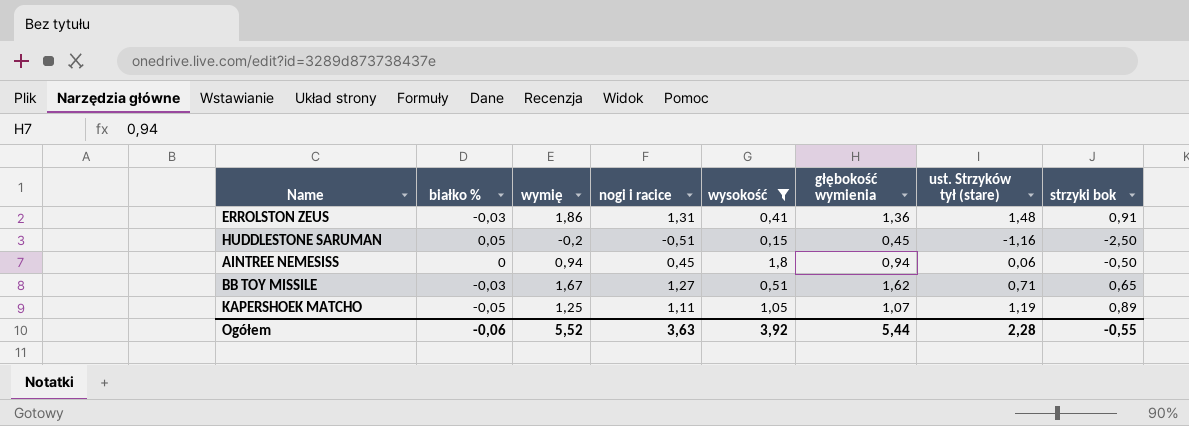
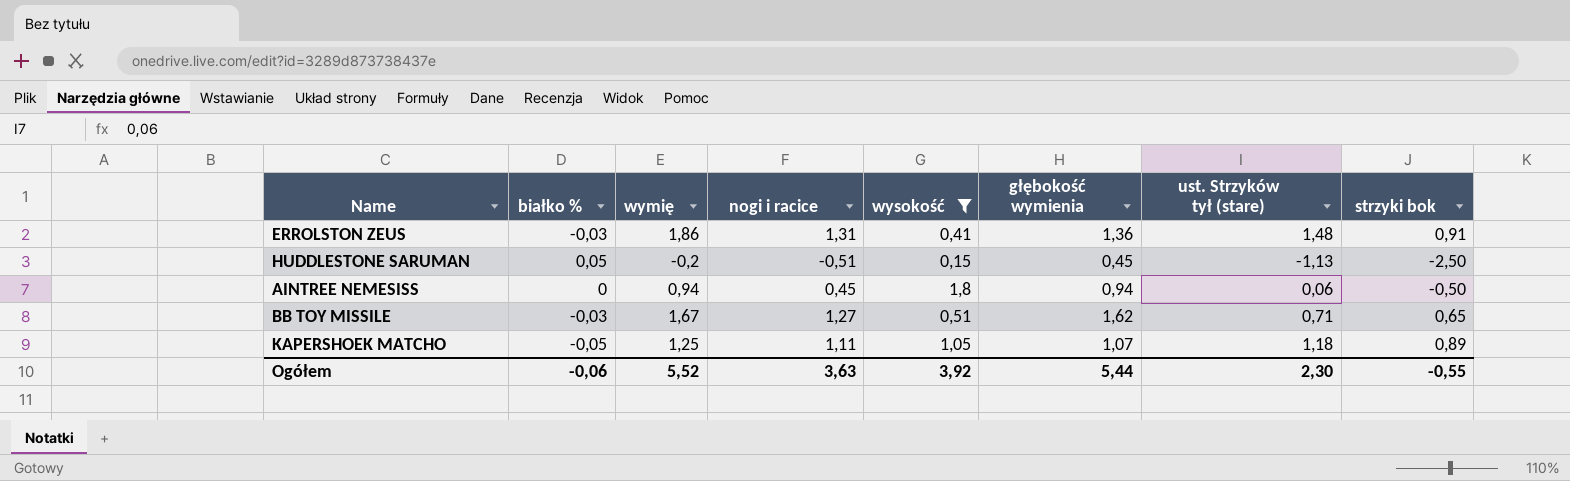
HUDDLESTONE SARUMAN | ust. Strzyków tył (stare): -1,16 -> -1,13
KAPERSHOEK MATCHO | ust. Strzyków tył (stare): 1,19 -> 1,18
Ogółem | ust. Strzyków tył (stare): 2,28 -> 2,30

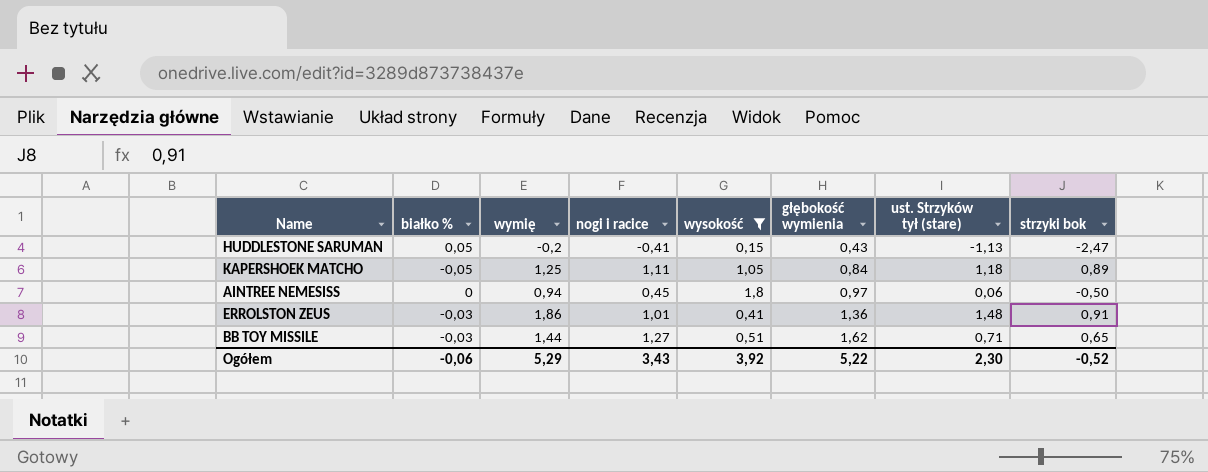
row order: none -> głębokość wymienia ascending
HUDDLESTONE SARUMAN | nogi i racice: -0,51 -> -0,41
HUDDLESTONE SARUMAN | głębokość wymienia: 0,45 -> 0,43
HUDDLESTONE SARUMAN | strzyki bok: -2,50 -> -2,47
KAPERSHOEK MATCHO | głębokość wymienia: 1,07 -> 0,84
AINTREE NEMESISS | głębokość wymienia: 0,94 -> 0,97
ERROLSTON ZEUS | nogi i racice: 1,31 -> 1,01
BB TOY MISSILE | wymię: 1,67 -> 1,44
Ogółem | wymię: 5,52 -> 5,29
Ogółem | nogi i racice: 3,63 -> 3,43
Ogółem | głębokość wymienia: 5,44 -> 5,22
Ogółem | strzyki bok: -0,55 -> -0,52

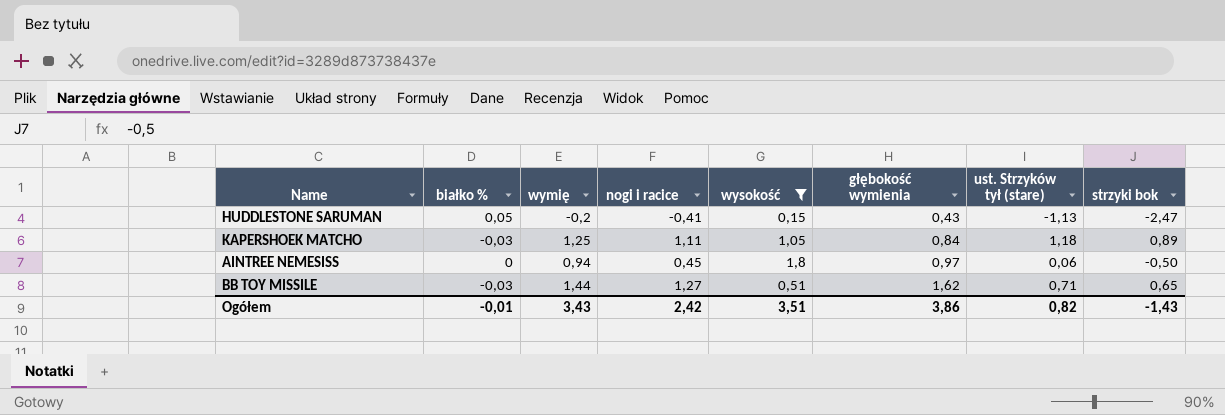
row ERROLSTON ZEUS: -0,03 | 1,86 | 1,01 | 0,41 | 1,36 | 1,48 | 0,91 -> none
KAPERSHOEK MATCHO | białko %: -0,05 -> -0,03
Ogółem | białko %: -0,06 -> -0,01
Ogółem | wymię: 5,29 -> 3,43
Ogółem | nogi i racice: 3,43 -> 2,42
Ogółem | wysokość: 3,92 -> 3,51
Ogółem | głębokość wymienia: 5,22 -> 3,86
Ogółem | ust. Strzyków tył (stare): 2,30 -> 0,82
Ogółem | strzyki bok: -0,52 -> -1,43

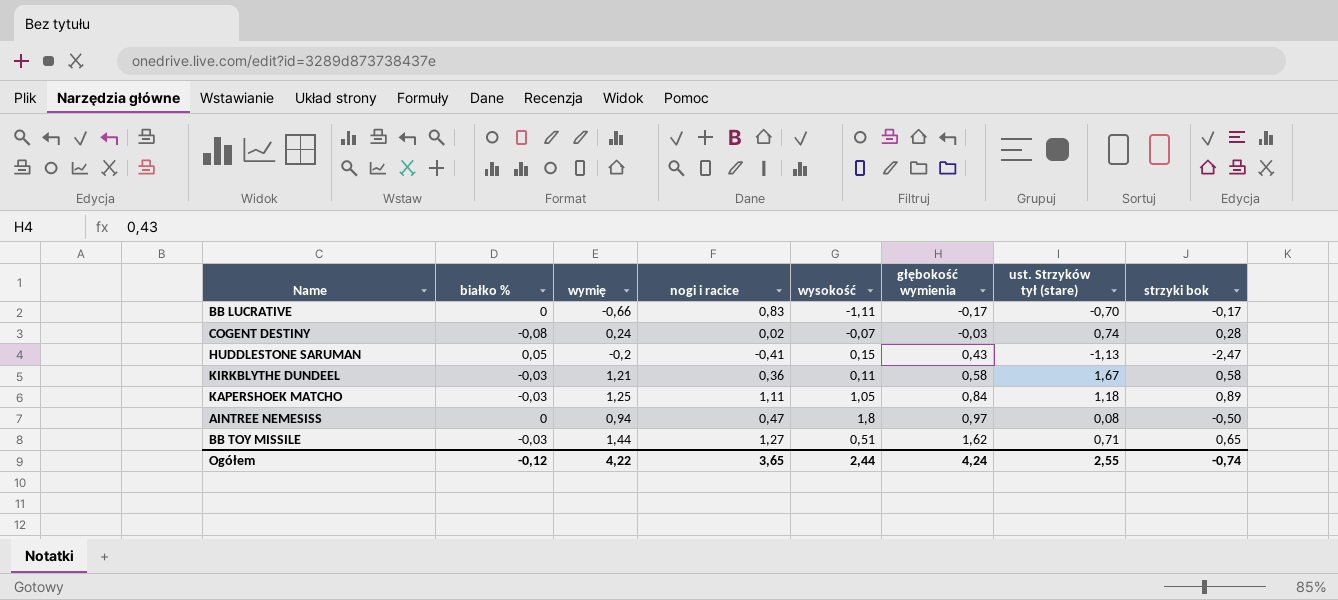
filter: wysokość >= 0,15 -> none
AINTREE NEMESISS | nogi i racice: 0,45 -> 0,47
AINTREE NEMESISS | ust. Strzyków tył (stare): 0,06 -> 0,08
Ogółem | białko %: -0,01 -> -0,12
Ogółem | wymię: 3,43 -> 4,22
Ogółem | nogi i racice: 2,42 -> 3,65
Ogółem | wysokość: 3,51 -> 2,44
Ogółem | głębokość wymienia: 3,86 -> 4,24
Ogółem | ust. Strzyków tył (stare): 0,82 -> 2,55
Ogółem | strzyki bok: -1,43 -> -0,74

